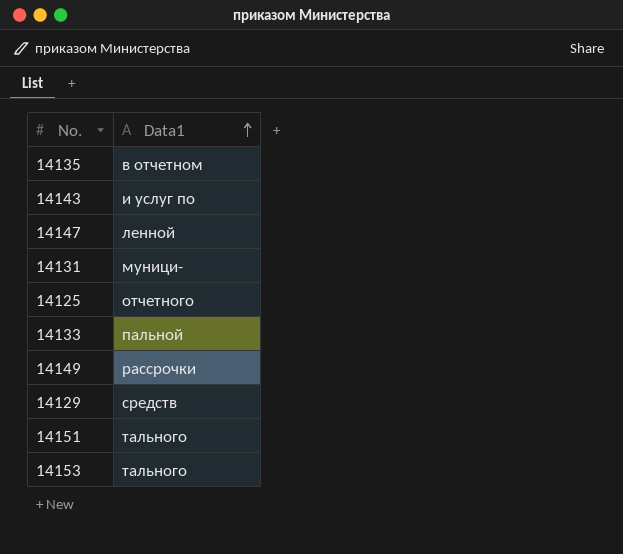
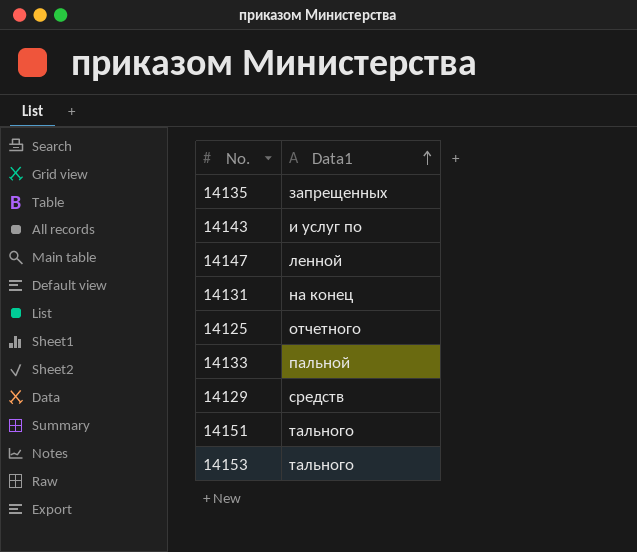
row 14149: рассрочки -> none
14135 | Data1: в отчетном -> запрещенных
14131 | Data1: муници- -> на конец

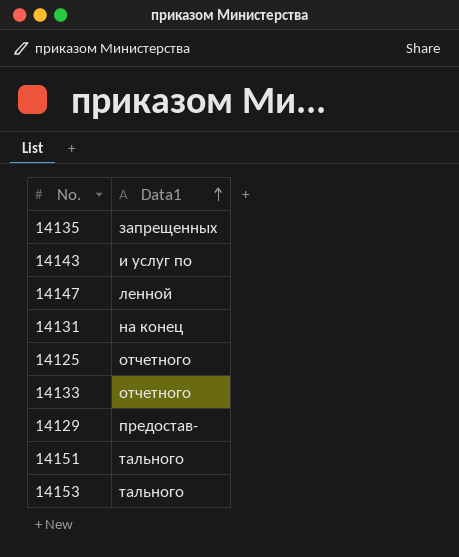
14133 | Data1: пальной -> отчетного
14129 | Data1: средств -> предостав-

